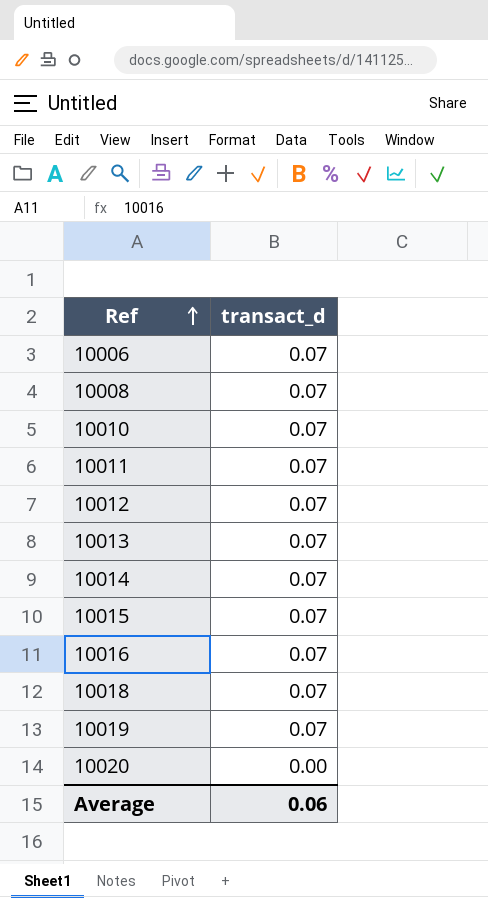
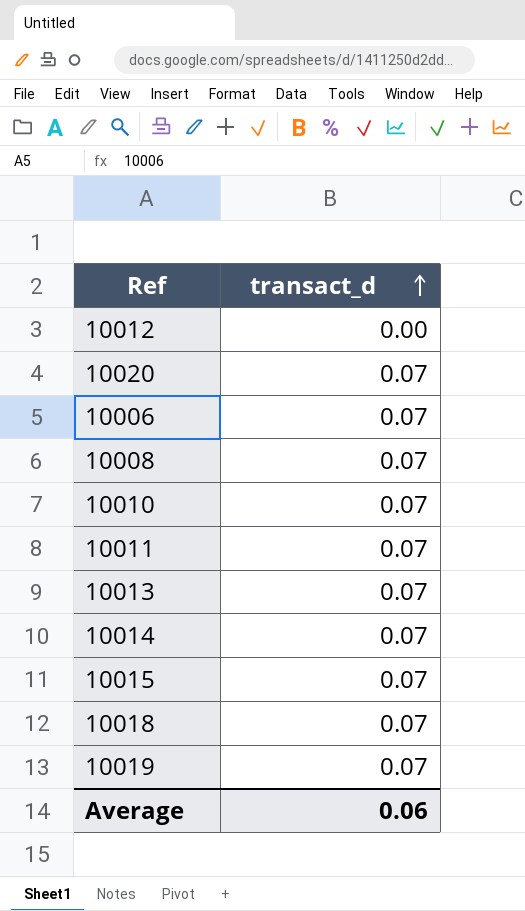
row order: Ref ascending -> transact_d ascending
row 10016: 0.07 -> none
10012 | transact_d: 0.07 -> 0.00
10020 | transact_d: 0.00 -> 0.07

